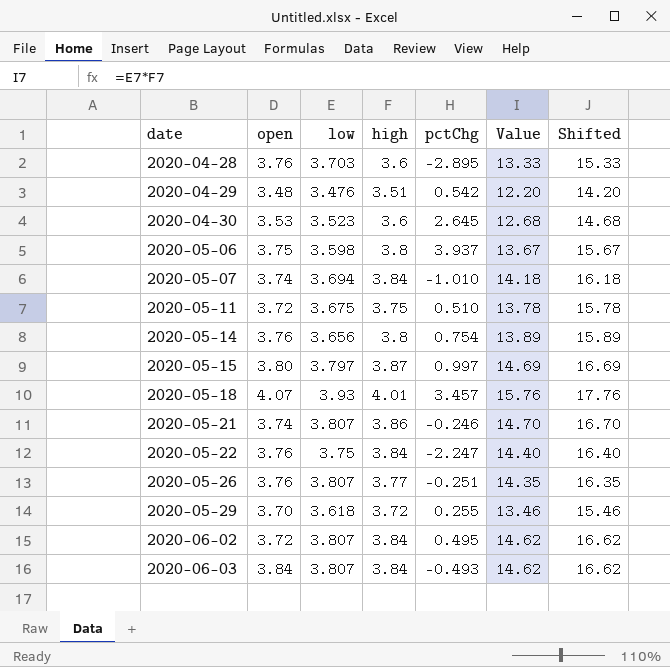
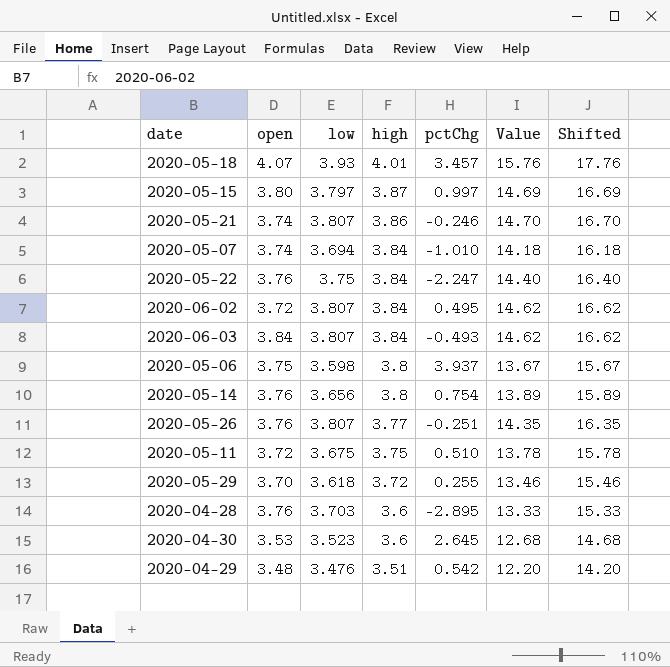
row order: date ascending -> high descending

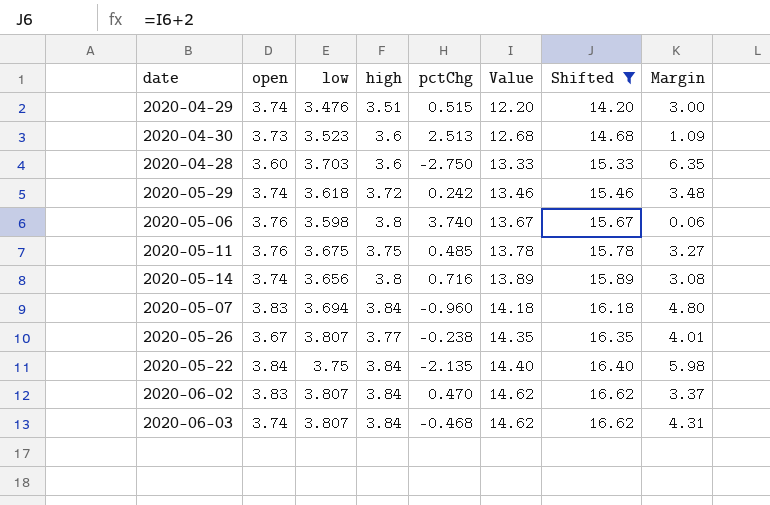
filter: none -> Shifted <= 16.62
row order: high descending -> Value ascending
column Margin | formula: none -> [high] - [pctChg]
2020-04-29 | open: 3.48 -> 3.74
2020-04-29 | pctChg: 0.542 -> 0.515
2020-04-30 | open: 3.53 -> 3.73
2020-04-30 | pctChg: 2.645 -> 2.513
2020-04-28 | open: 3.76 -> 3.60
2020-04-28 | pctChg: -2.895 -> -2.750
2020-05-29 | open: 3.70 -> 3.74
2020-05-29 | pctChg: 0.255 -> 0.242
2020-05-06 | open: 3.75 -> 3.76
2020-05-06 | pctChg: 3.937 -> 3.740
2020-05-11 | open: 3.72 -> 3.76
2020-05-11 | pctChg: 0.510 -> 0.485
2020-05-14 | open: 3.76 -> 3.74
2020-05-14 | pctChg: 0.754 -> 0.716
2020-05-07 | open: 3.74 -> 3.83
2020-05-07 | pctChg: -1.010 -> -0.960
2020-05-26 | open: 3.76 -> 3.67
2020-05-26 | pctChg: -0.251 -> -0.238
2020-05-22 | open: 3.76 -> 3.84
2020-05-22 | pctChg: -2.247 -> -2.135
2020-06-02 | open: 3.72 -> 3.83
2020-06-02 | pctChg: 0.495 -> 0.470
2020-06-03 | open: 3.84 -> 3.74
2020-06-03 | pctChg: -0.493 -> -0.468

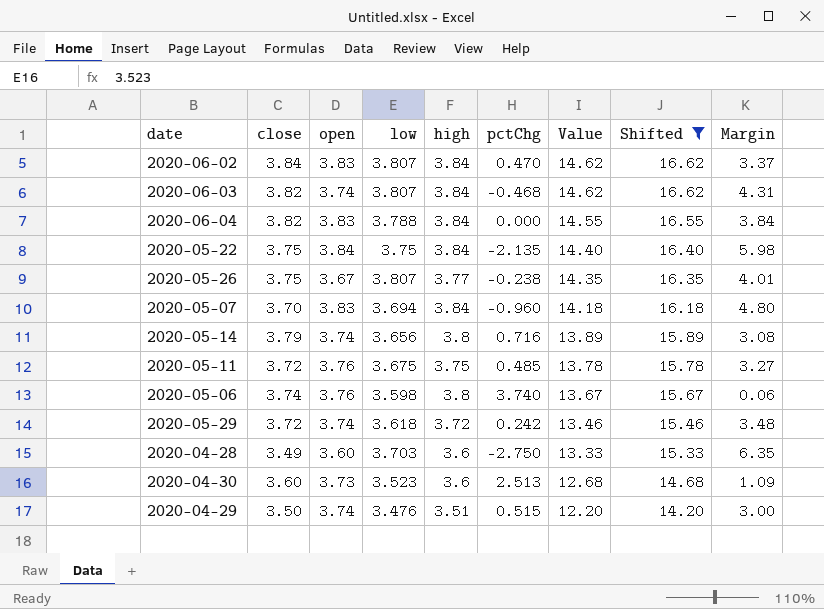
row order: Value ascending -> Value descending
column close | position: none -> 2
row 2020-06-04: none -> 3.82 | 3.83 | 3.788 | 3.84 | 0.000 | 14.55 | 16.55 | 3.84

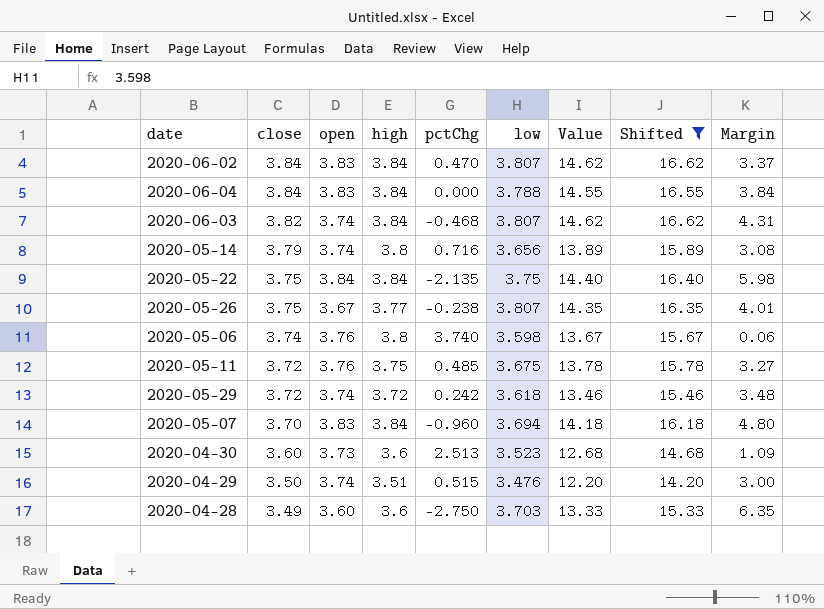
row order: Value descending -> close descending
column low | position: 4 -> 6
2020-06-04 | close: 3.82 -> 3.84

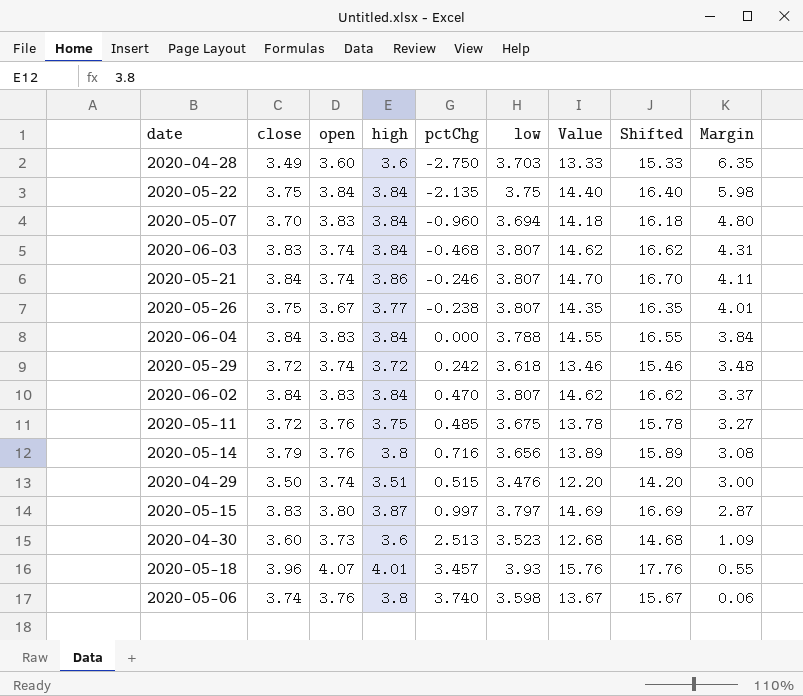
filter: Shifted <= 16.62 -> none
row order: close descending -> Margin descending
2020-06-03 | close: 3.82 -> 3.83
2020-05-14 | open: 3.74 -> 3.76

